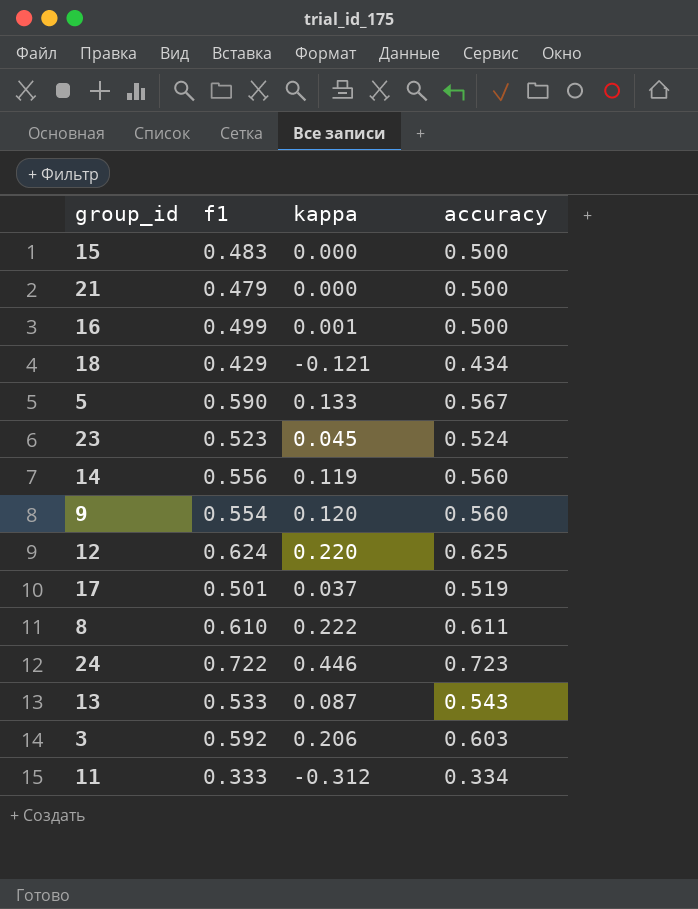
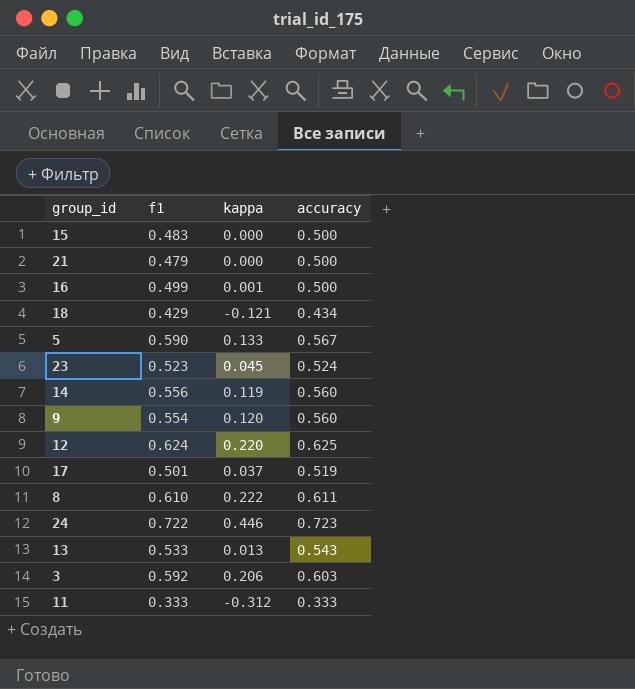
13 | kappa: 0.087 -> 0.013
11 | accuracy: 0.334 -> 0.333

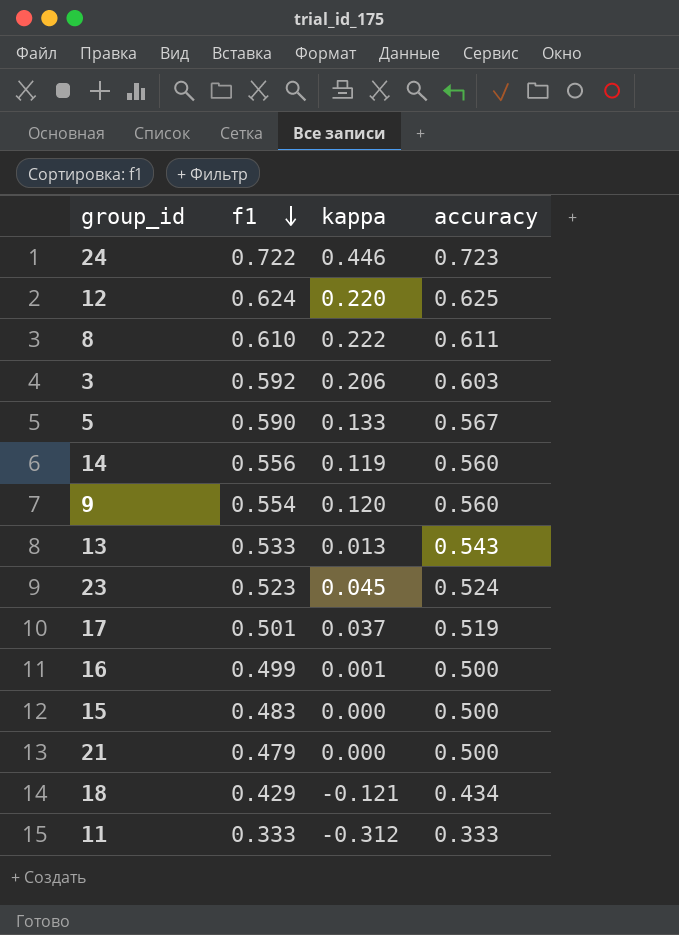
row order: none -> f1 descending

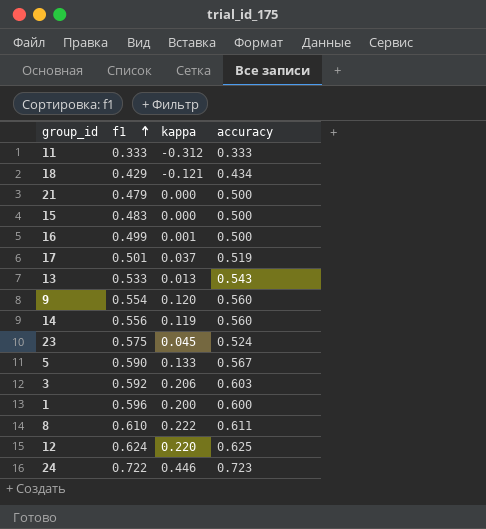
row order: f1 descending -> f1 ascending
23 | f1: 0.523 -> 0.575
row 1: none -> 0.596 | 0.200 | 0.600

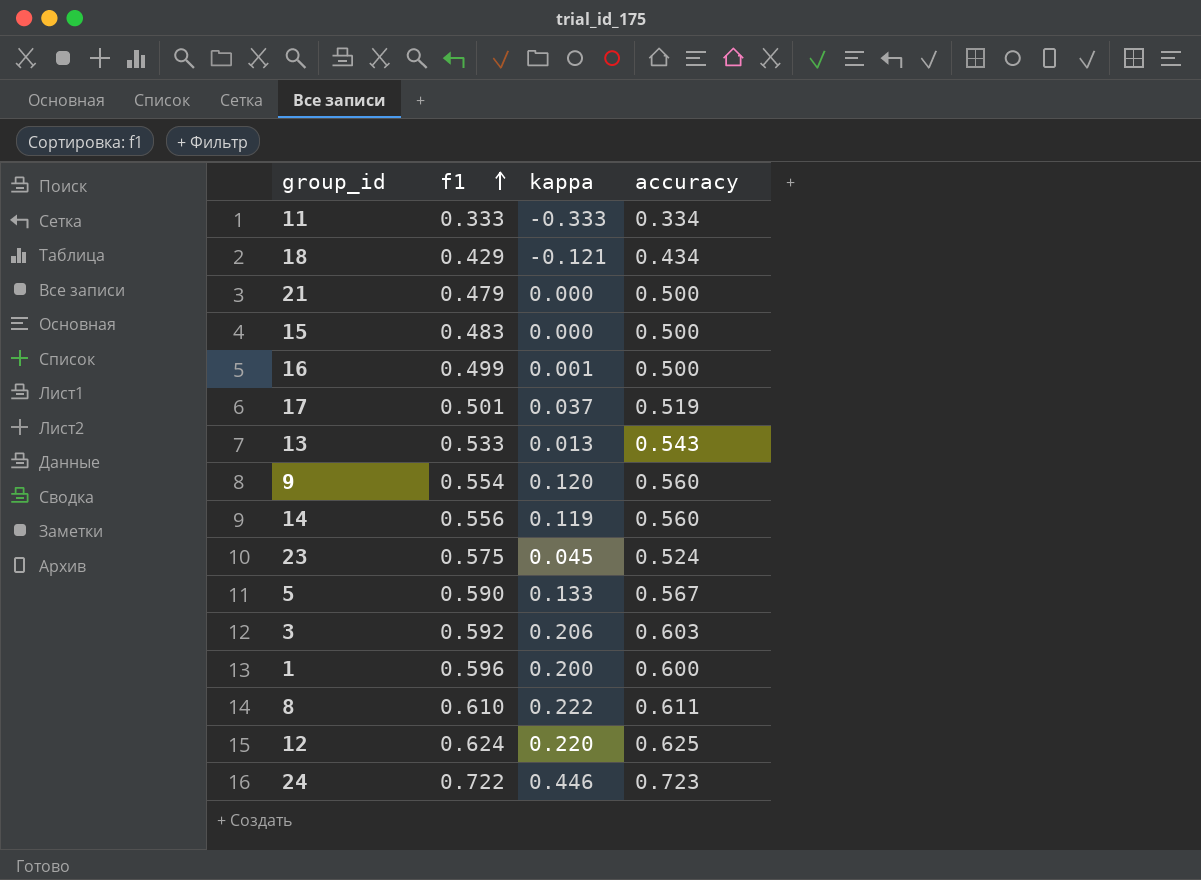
11 | kappa: -0.312 -> -0.333
11 | accuracy: 0.333 -> 0.334

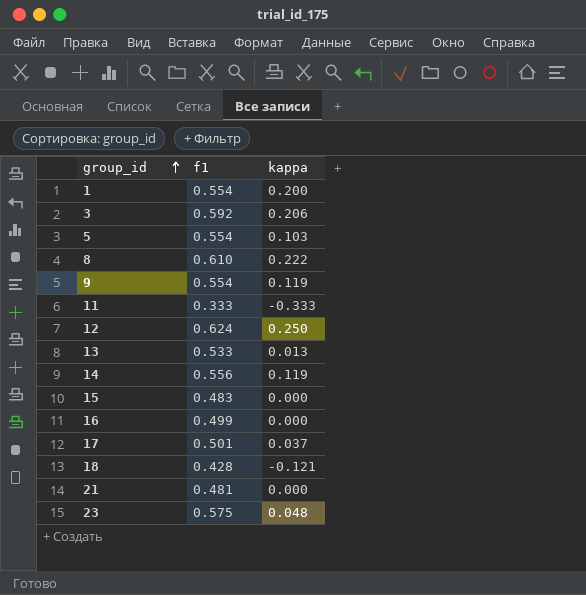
row order: f1 ascending -> group_id ascending
column accuracy | position: 4 -> none
row 24: 0.722 | 0.446 | 0.723 -> none
1 | f1: 0.596 -> 0.554
5 | f1: 0.590 -> 0.554
5 | kappa: 0.133 -> 0.103
9 | kappa: 0.120 -> 0.119
12 | kappa: 0.220 -> 0.250
16 | kappa: 0.001 -> 0.000
18 | f1: 0.429 -> 0.428
21 | f1: 0.479 -> 0.481
23 | kappa: 0.045 -> 0.048

